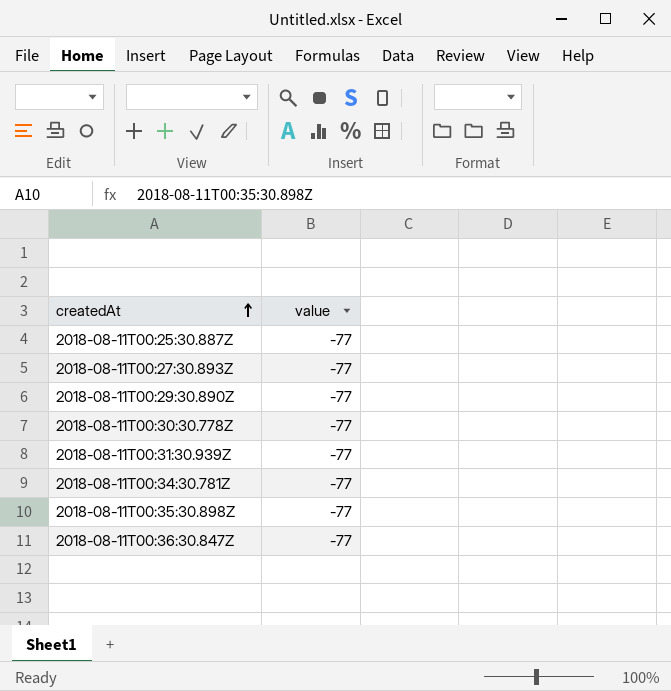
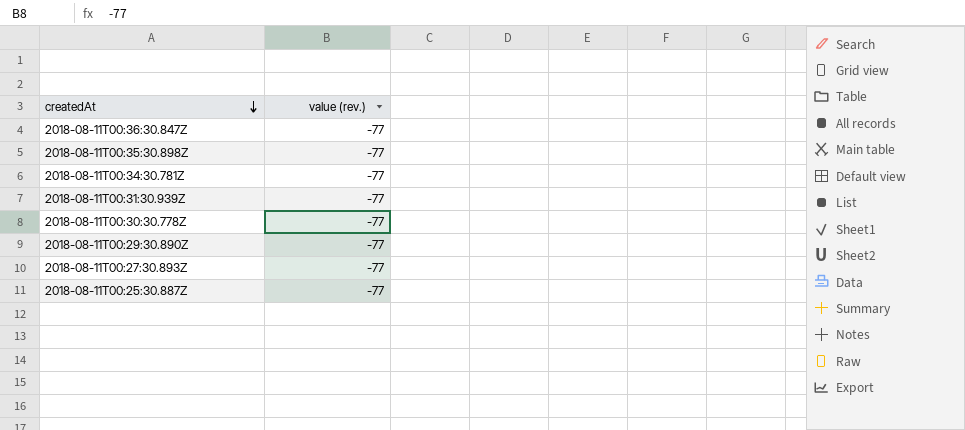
row order: createdAt ascending -> createdAt descending
column name: value -> value (rev.)

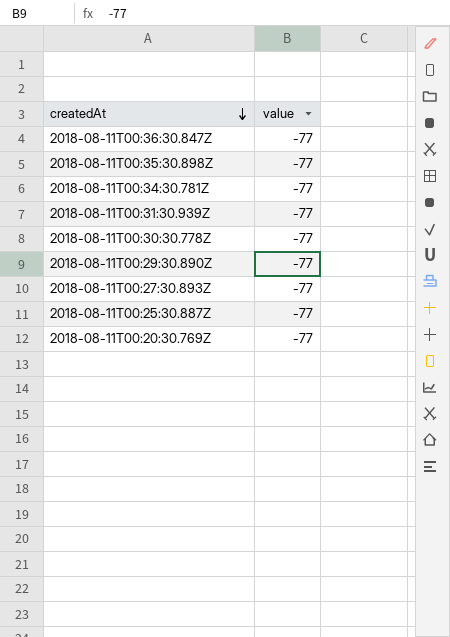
column name: value (rev.) -> value
row 2018-08-11T00:20:30.769Z: none -> -77

